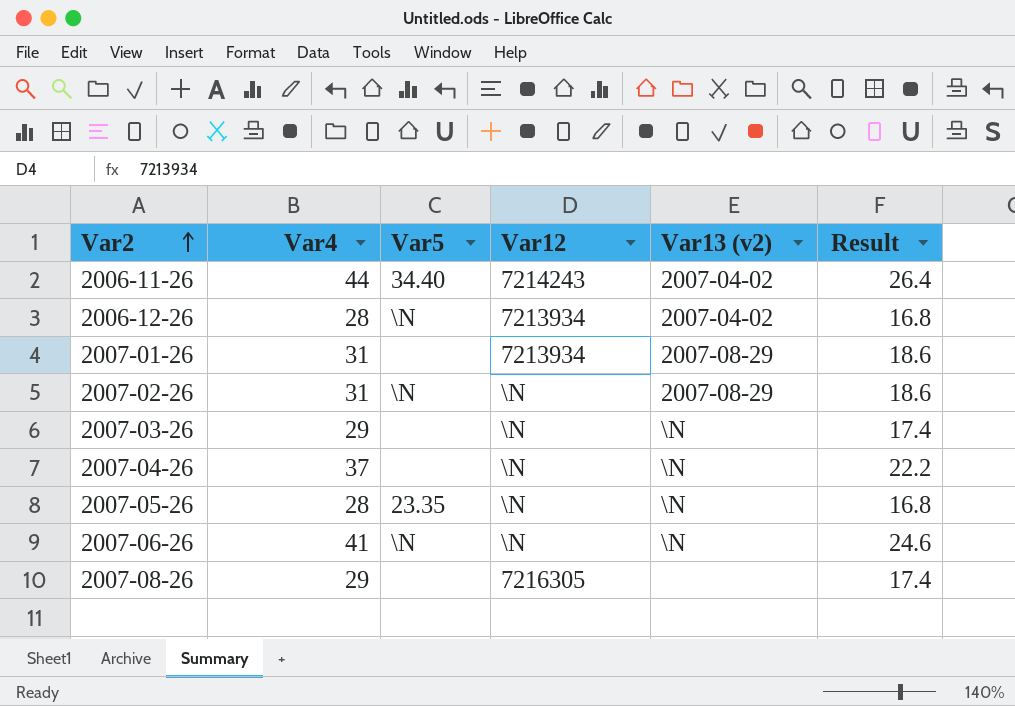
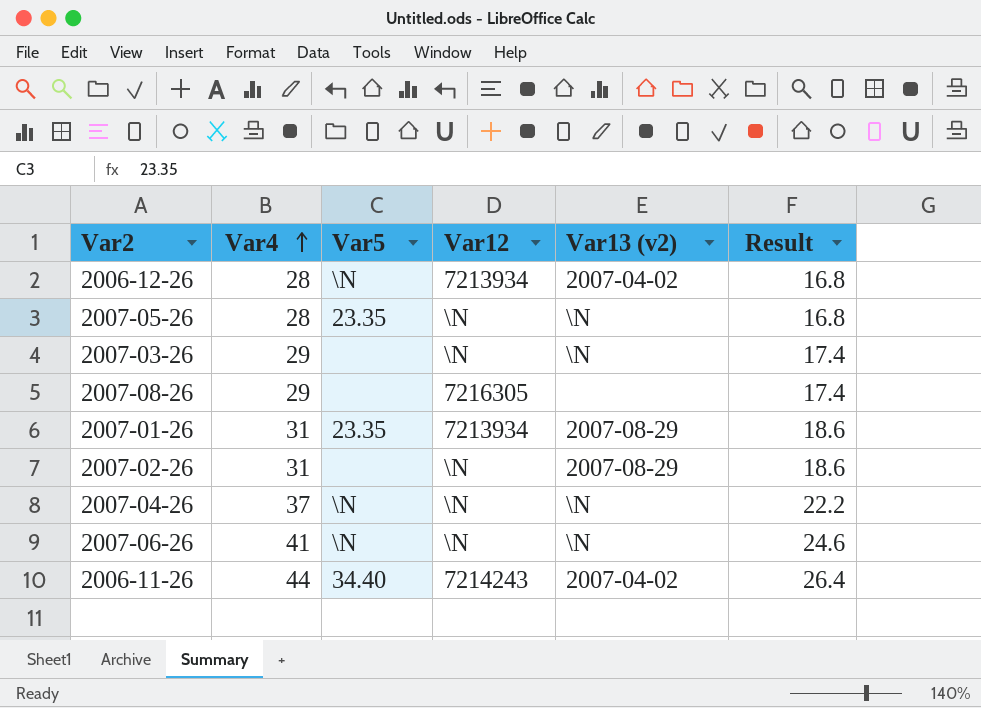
row order: Var2 ascending -> Var4 ascending
2007-01-26 | Var5: none -> 23.35
2007-02-26 | Var5: \N -> none
2007-04-26 | Var5: none -> \N

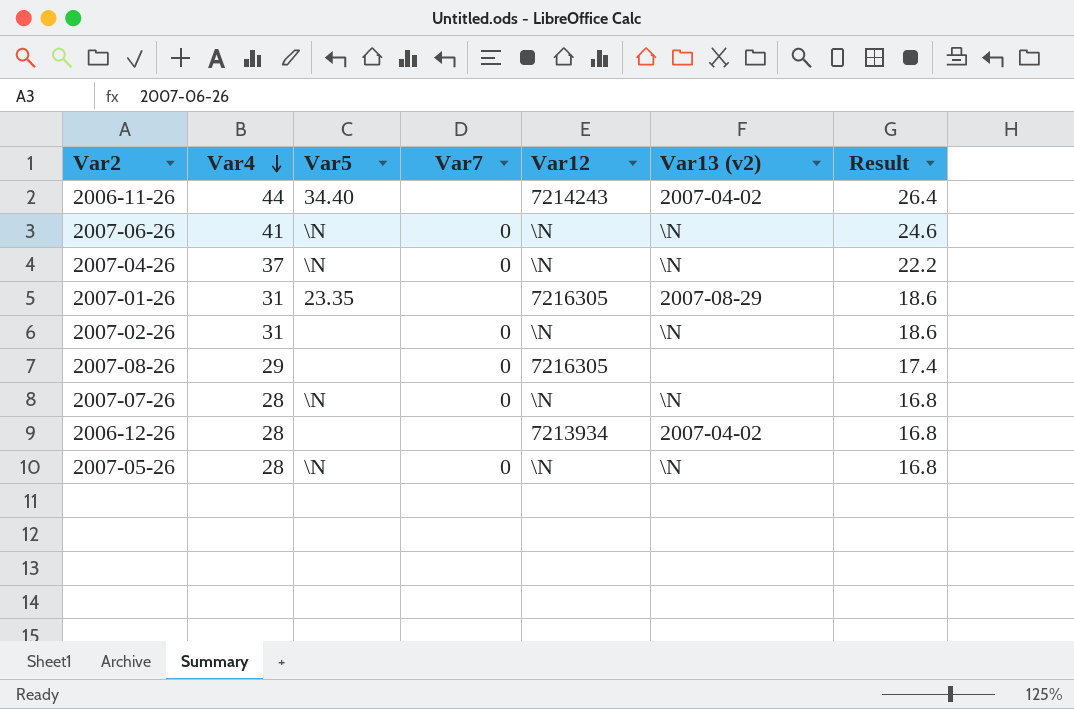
row order: Var4 ascending -> Var4 descending
column Var7 | position: none -> 4
row 2007-03-26: 29 | none | \N | \N | 17.4 -> none
2007-01-26 | Var12: 7213934 -> 7216305
2007-02-26 | Var13 (v2): 2007-08-29 -> \N
row 2007-07-26: none -> 28 | \N | 0 | \N | \N | 16.8
2006-12-26 | Var5: \N -> none
2007-05-26 | Var5: 23.35 -> \N

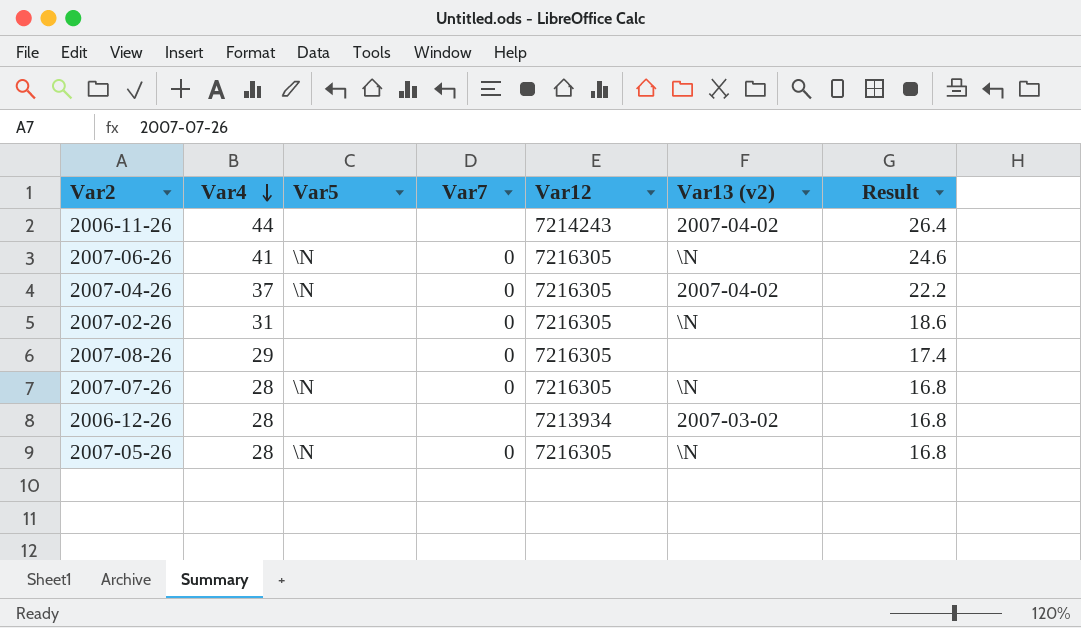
row 2007-01-26: 31 | 23.35 | none | 7216305 | 2007-08-29 | 18.6 -> none
2006-11-26 | Var5: 34.40 -> none
2007-06-26 | Var12: \N -> 7216305
2007-04-26 | Var12: \N -> 7216305
2007-04-26 | Var13 (v2): \N -> 2007-04-02
2007-02-26 | Var12: \N -> 7216305
2007-07-26 | Var12: \N -> 7216305
2006-12-26 | Var13 (v2): 2007-04-02 -> 2007-03-02
2007-05-26 | Var12: \N -> 7216305

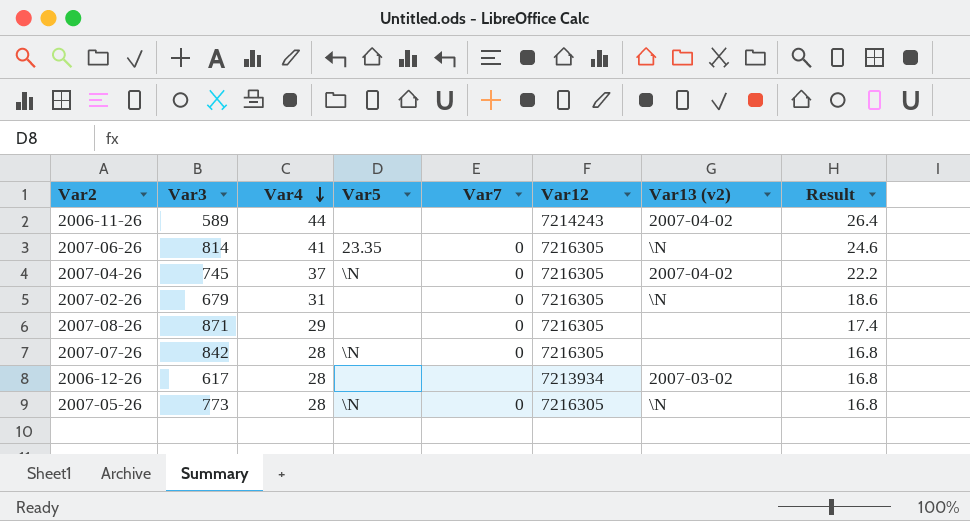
column Var3 | position: none -> 2
2007-06-26 | Var5: \N -> 23.35
2007-07-26 | Var13 (v2): \N -> none

